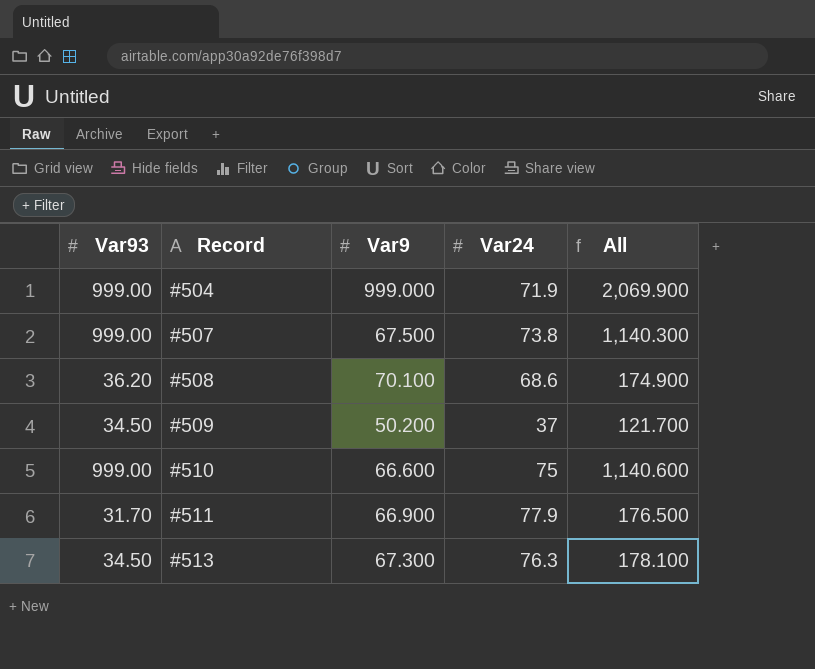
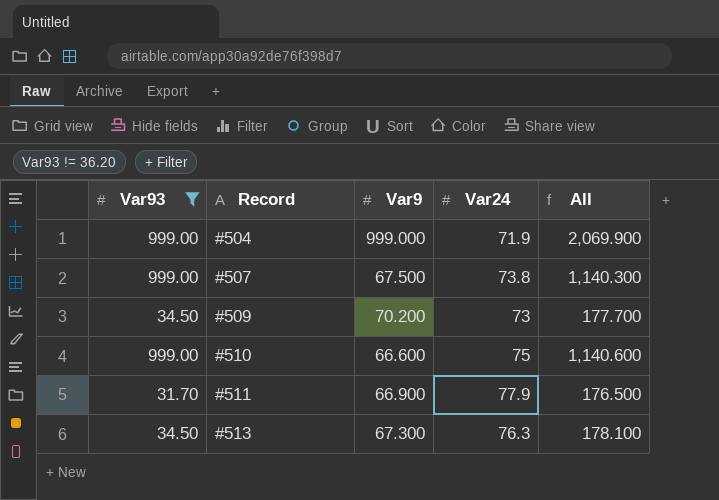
filter: none -> Var93 != 36.20
#509 | Var9: 50.200 -> 70.200
#509 | Var24: 37 -> 73
#509 | All: 121.700 -> 177.700

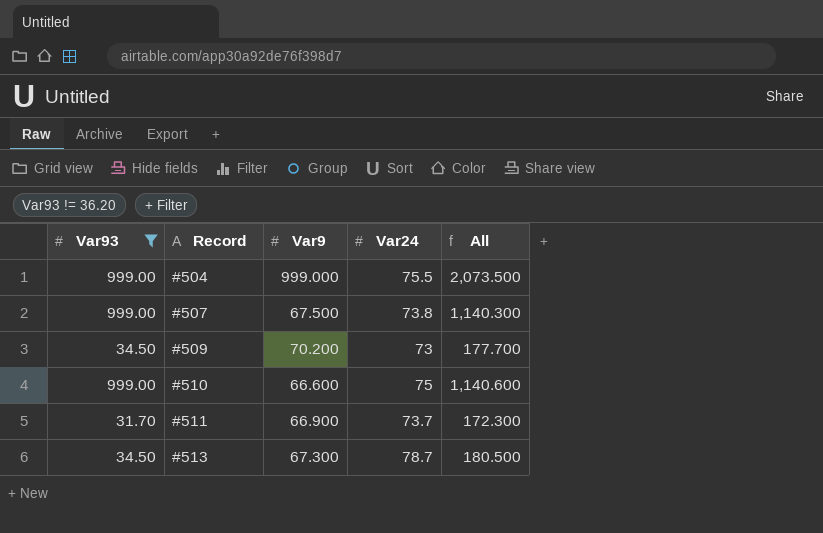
#504 | Var24: 71.9 -> 75.5
#504 | All: 2,069.900 -> 2,073.500
#511 | Var24: 77.9 -> 73.7
#511 | All: 176.500 -> 172.300
#513 | Var24: 76.3 -> 78.7
#513 | All: 178.100 -> 180.500

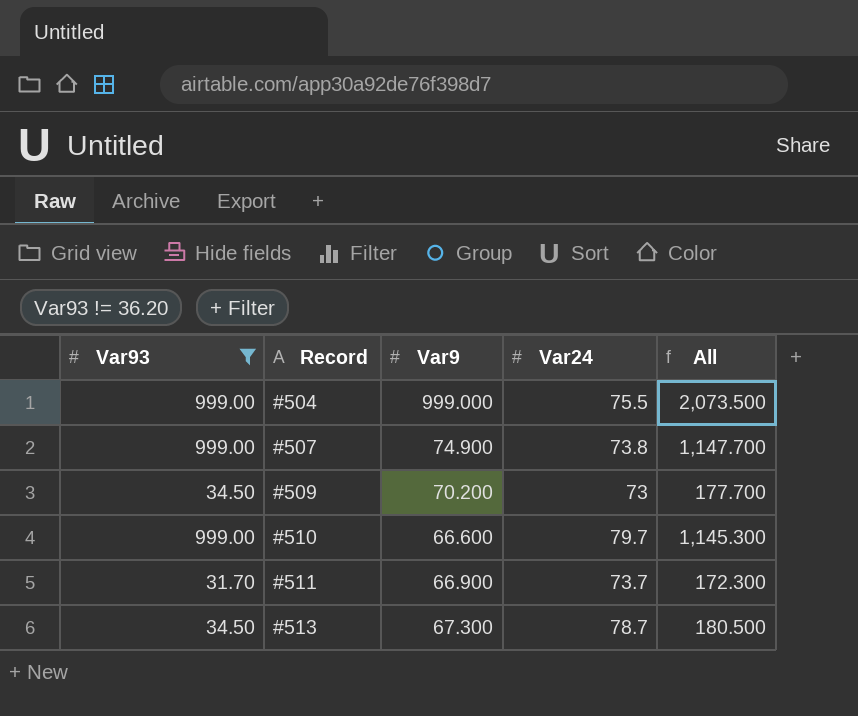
#507 | Var9: 67.500 -> 74.900
#507 | All: 1,140.300 -> 1,147.700
#510 | Var24: 75 -> 79.7
#510 | All: 1,140.600 -> 1,145.300

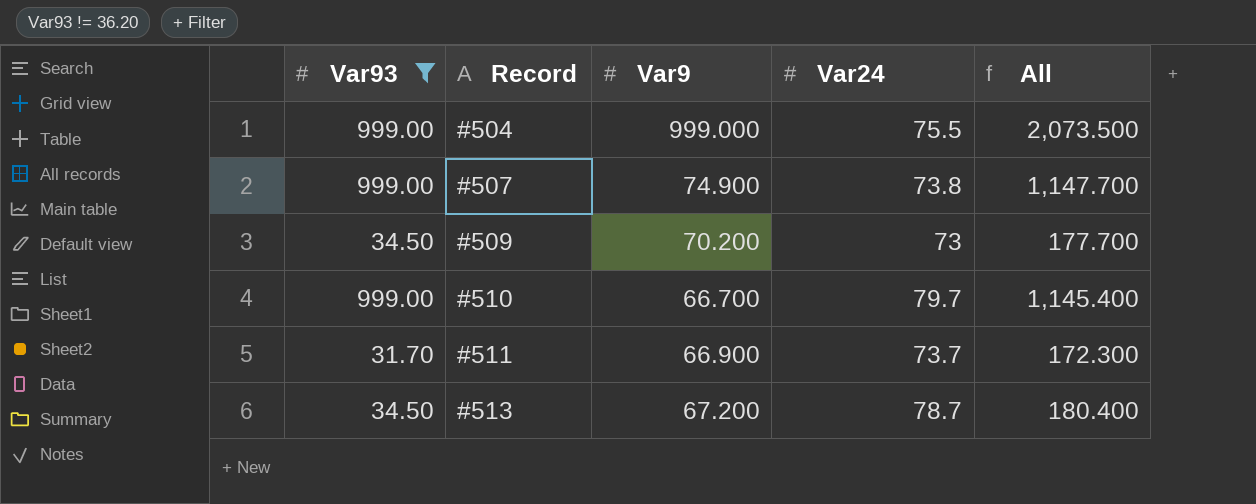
#510 | Var9: 66.600 -> 66.700
#510 | All: 1,145.300 -> 1,145.400
#513 | Var9: 67.300 -> 67.200
#513 | All: 180.500 -> 180.400

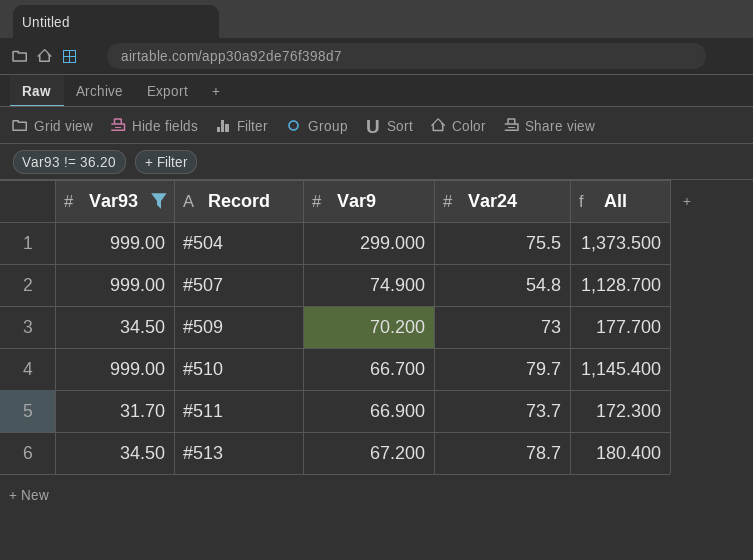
#504 | Var9: 999.000 -> 299.000
#504 | All: 2,073.500 -> 1,373.500
#507 | Var24: 73.8 -> 54.8
#507 | All: 1,147.700 -> 1,128.700

